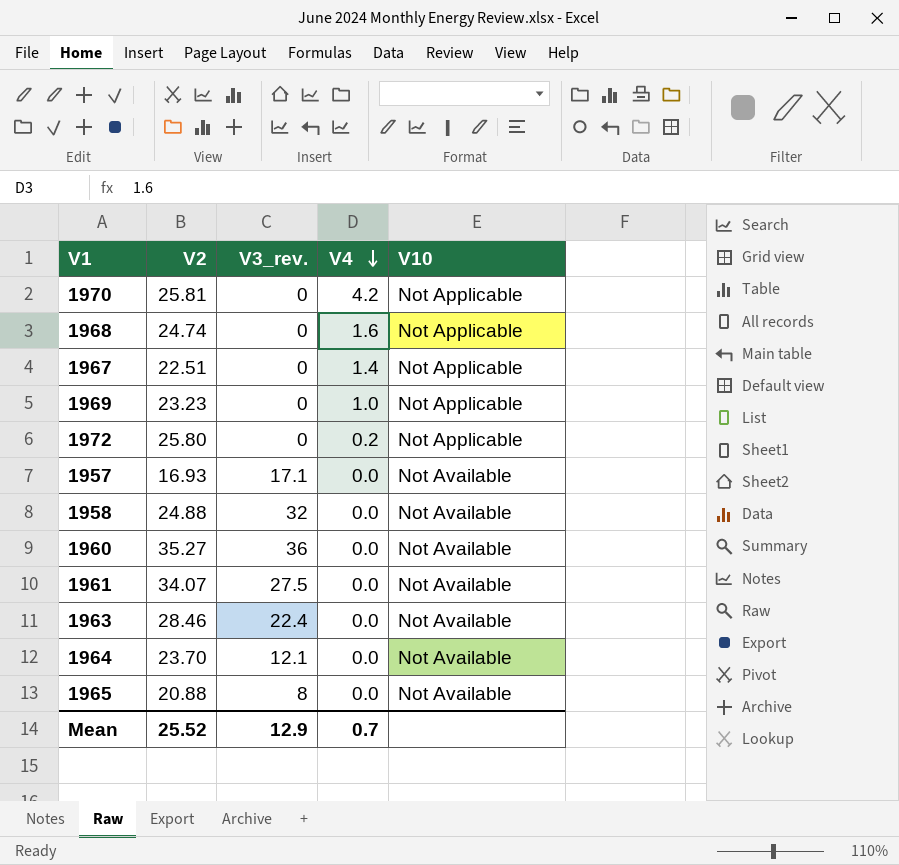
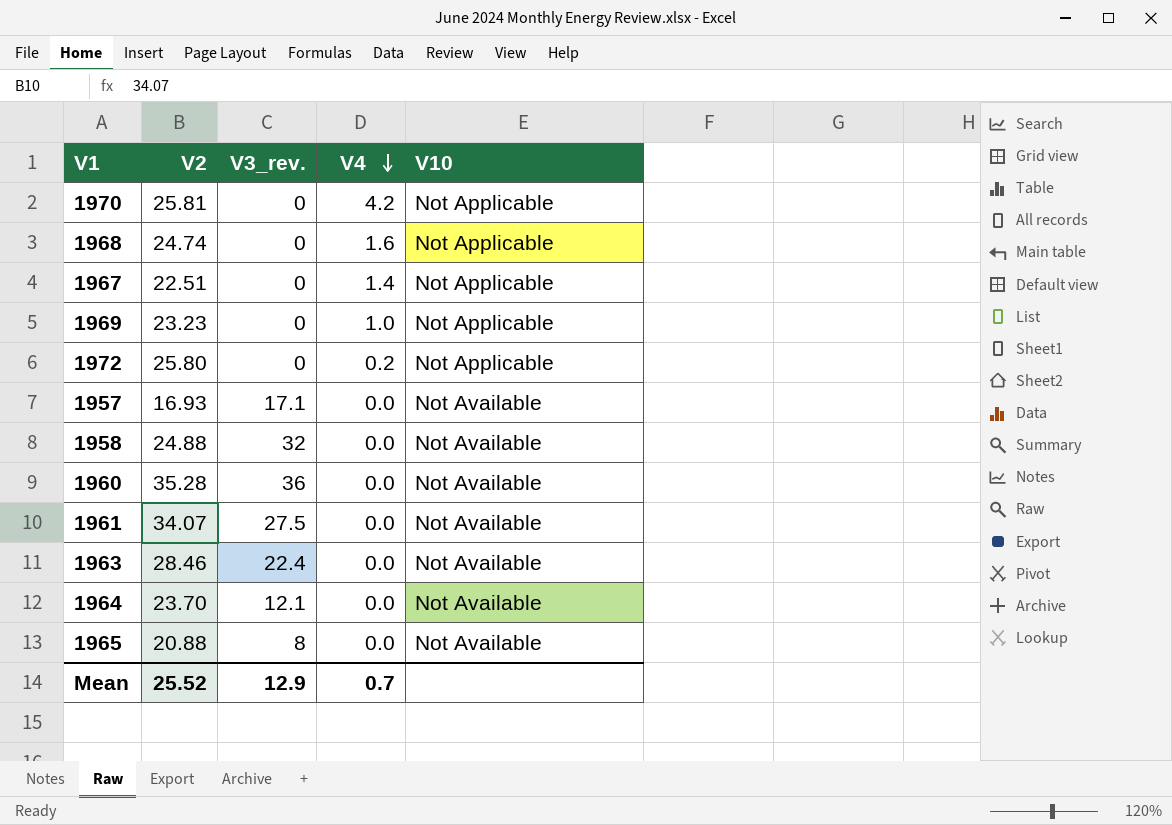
1960 | V2: 35.27 -> 35.28

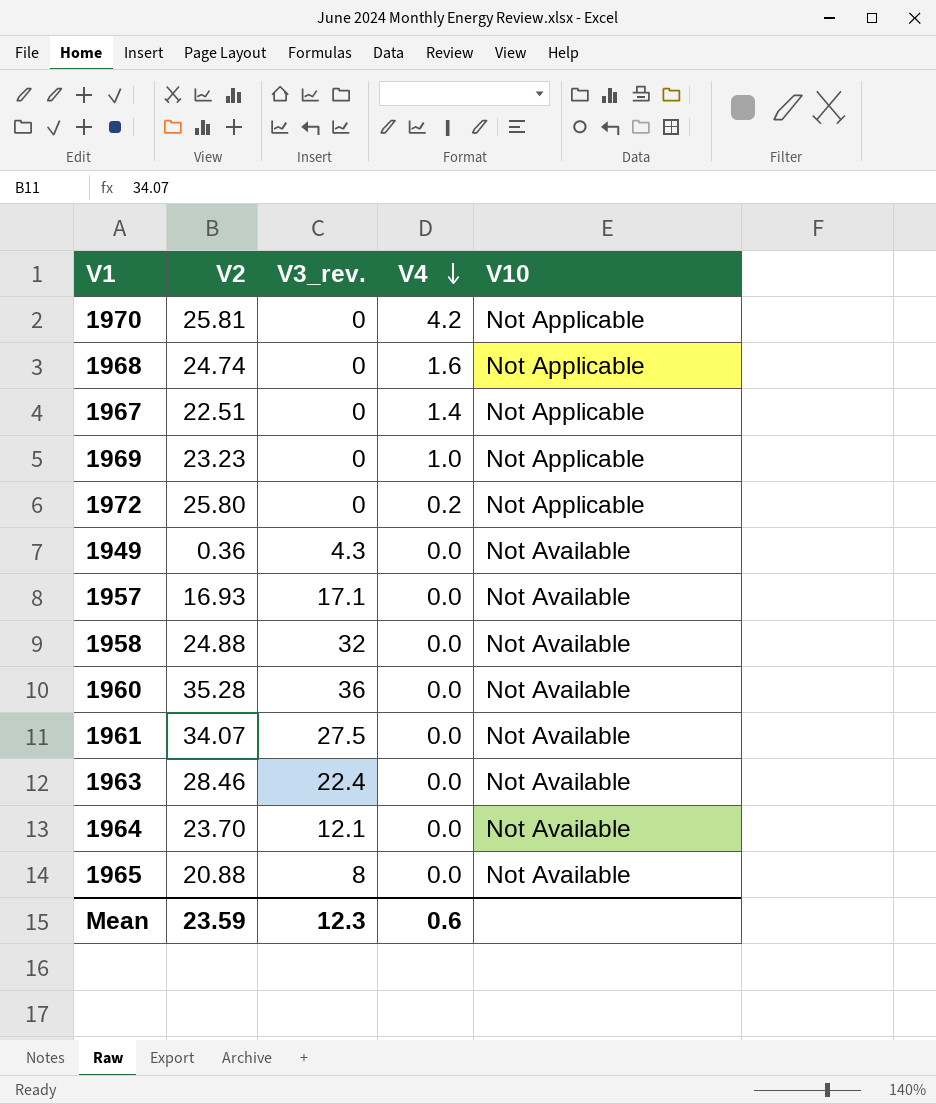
row 1949: none -> 0.36 | 4.3 | 0.0 | Not Available
Mean | V2: 25.52 -> 23.59
Mean | V3_rev.: 12.9 -> 12.3
Mean | V4: 0.7 -> 0.6

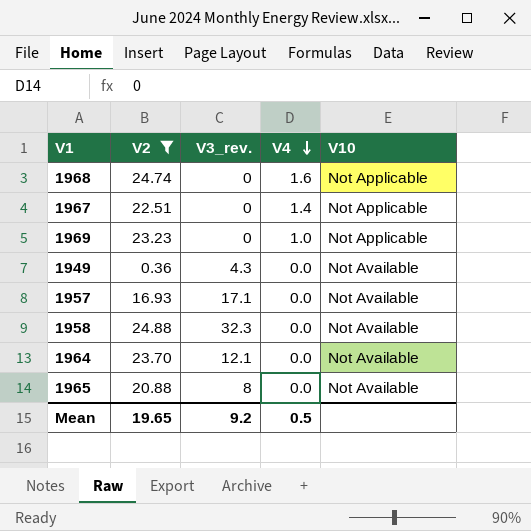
filter: none -> V2 <= 24.88
1958 | V3_rev.: 32 -> 32.3
Mean | V2: 23.59 -> 19.65
Mean | V3_rev.: 12.3 -> 9.2
Mean | V4: 0.6 -> 0.5

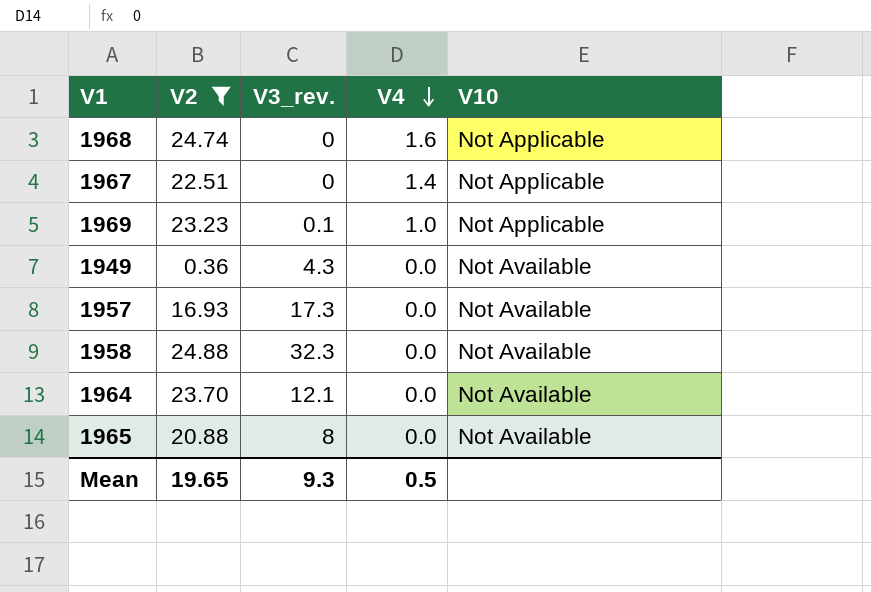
1969 | V3_rev.: 0 -> 0.1
1957 | V3_rev.: 17.1 -> 17.3
Mean | V3_rev.: 9.2 -> 9.3

